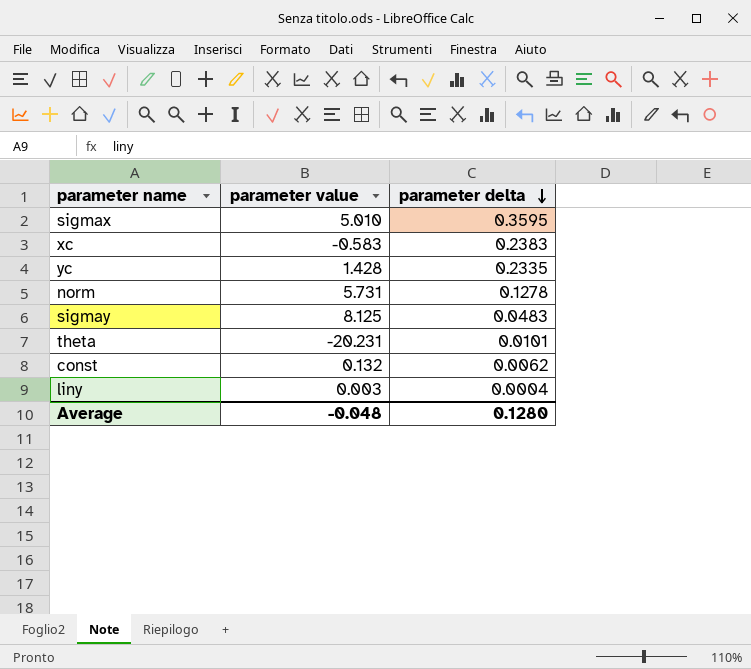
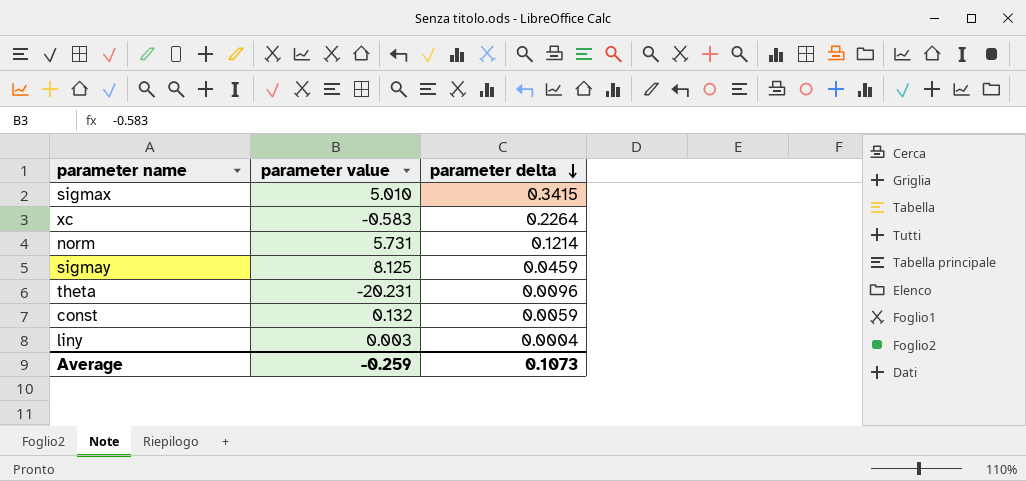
row yc: 1.428 | 0.2335 -> none
sigmax | parameter delta: 0.3595 -> 0.3415
xc | parameter delta: 0.2383 -> 0.2264
norm | parameter delta: 0.1278 -> 0.1214
sigmay | parameter delta: 0.0483 -> 0.0459
theta | parameter delta: 0.0101 -> 0.0096
const | parameter delta: 0.0062 -> 0.0059
Average | parameter value: -0.048 -> -0.259
Average | parameter delta: 0.1280 -> 0.1073

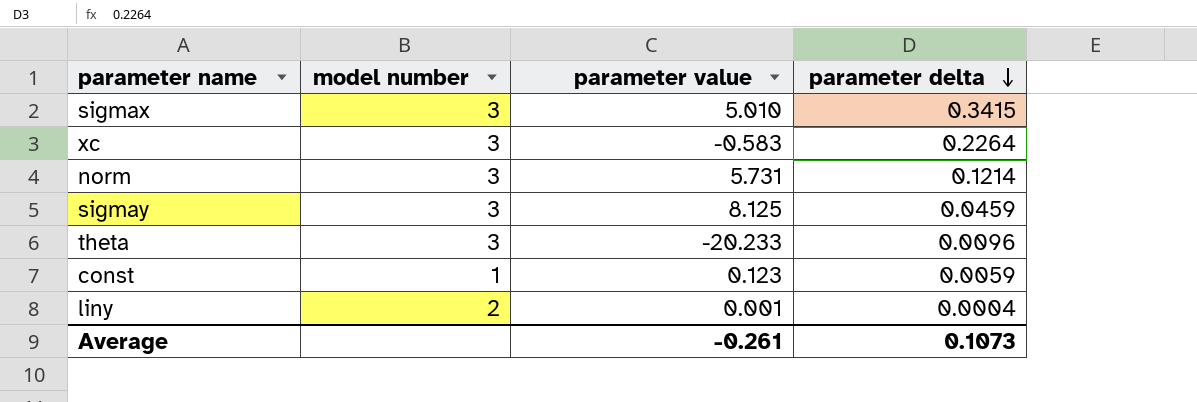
column model number | position: none -> 2
theta | parameter value: -20.231 -> -20.233
const | parameter value: 0.132 -> 0.123
liny | parameter value: 0.003 -> 0.001
Average | parameter value: -0.259 -> -0.261

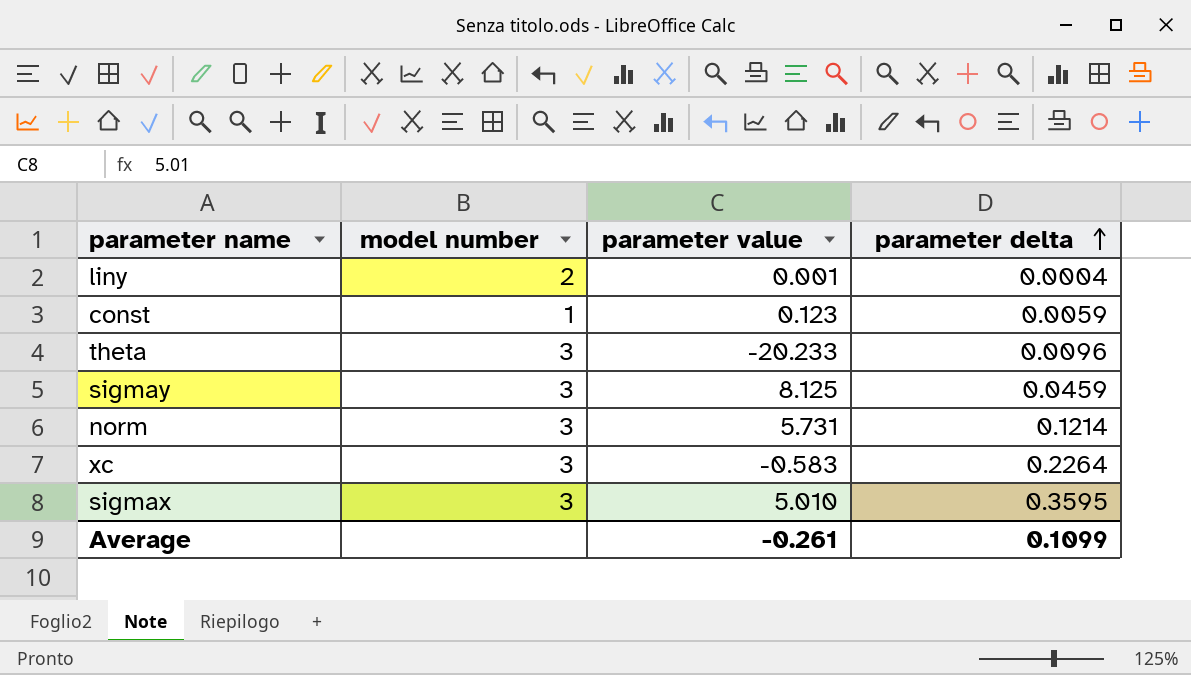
row order: parameter delta descending -> parameter delta ascending
sigmax | parameter delta: 0.3415 -> 0.3595
Average | parameter delta: 0.1073 -> 0.1099

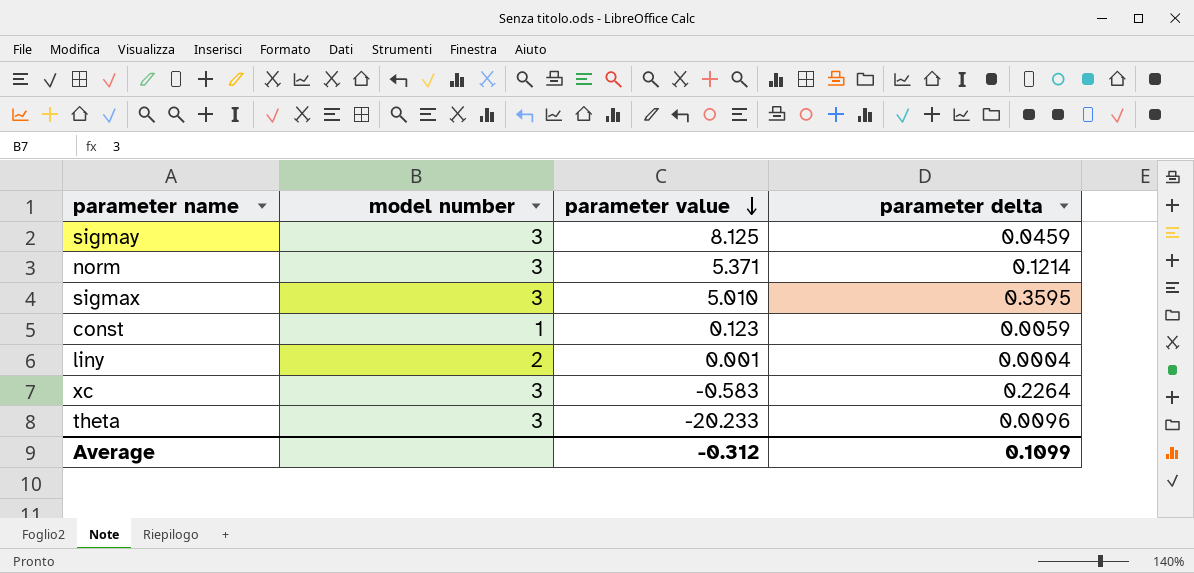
row order: parameter delta ascending -> parameter value descending
norm | parameter value: 5.731 -> 5.371
Average | parameter value: -0.261 -> -0.312

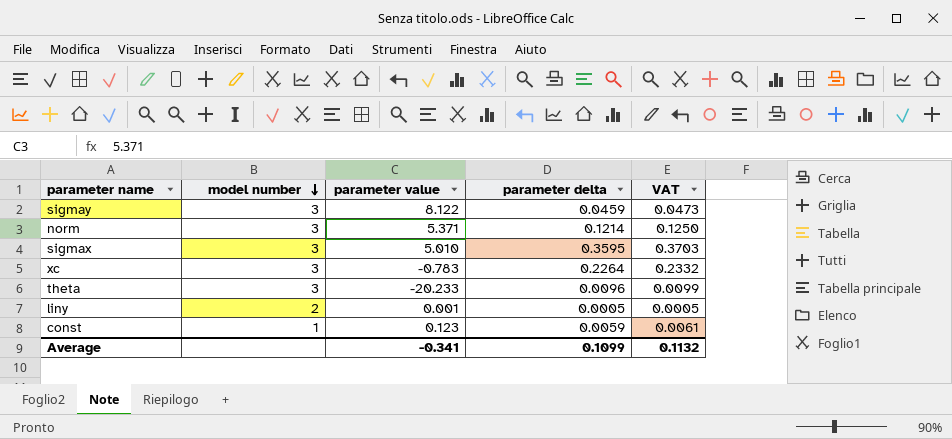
row order: parameter value descending -> model number descending
column VAT | formula: none -> [parameter delta] * 1.03
sigmay | parameter value: 8.125 -> 8.122
xc | parameter value: -0.583 -> -0.783
liny | parameter delta: 0.0004 -> 0.0005
Average | parameter value: -0.312 -> -0.341

